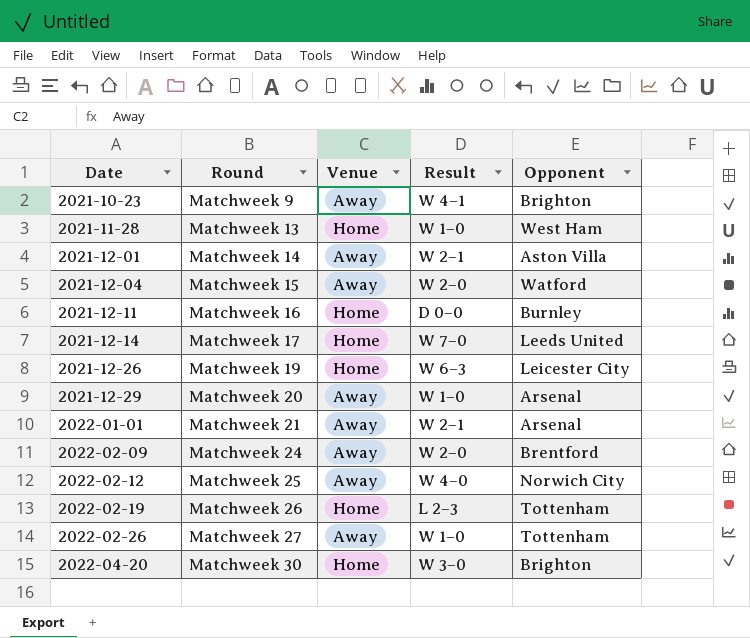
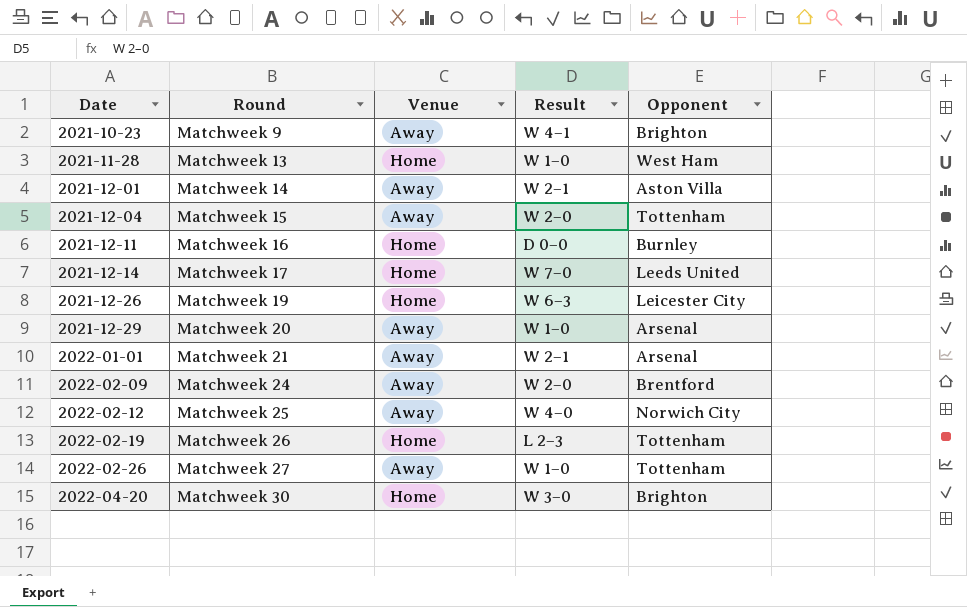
2021-12-04 | Opponent: Watford -> Tottenham

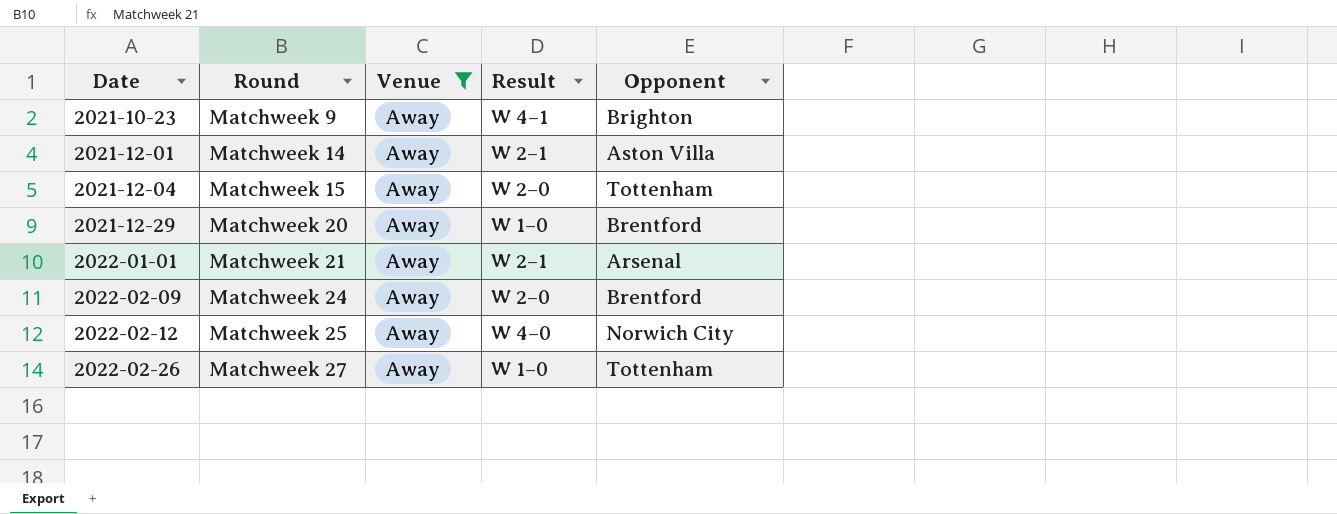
filter: none -> Venue = Away
2021-12-29 | Opponent: Arsenal -> Brentford

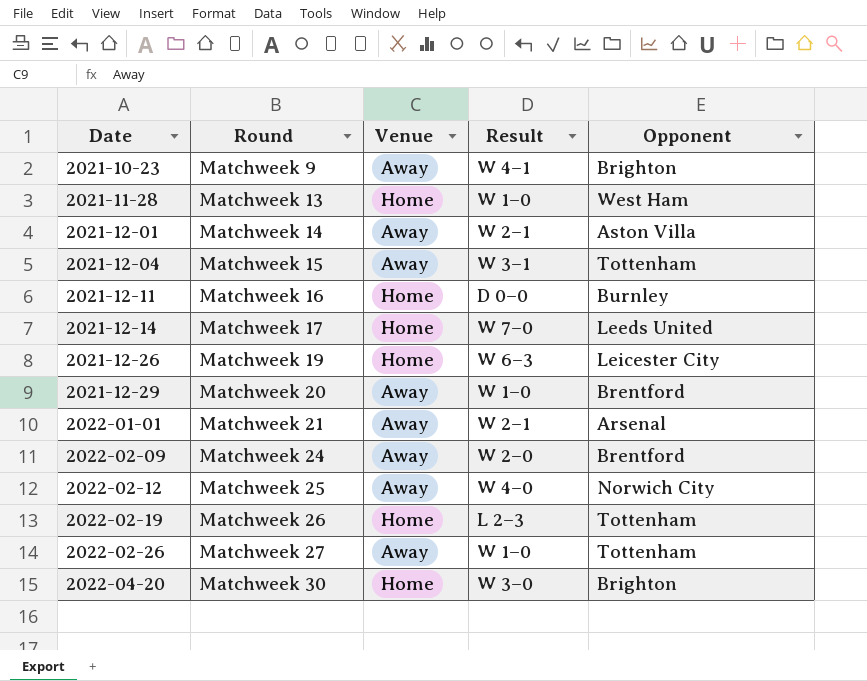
filter: Venue = Away -> none
2021-12-04 | Result: W 2–0 -> W 3–1

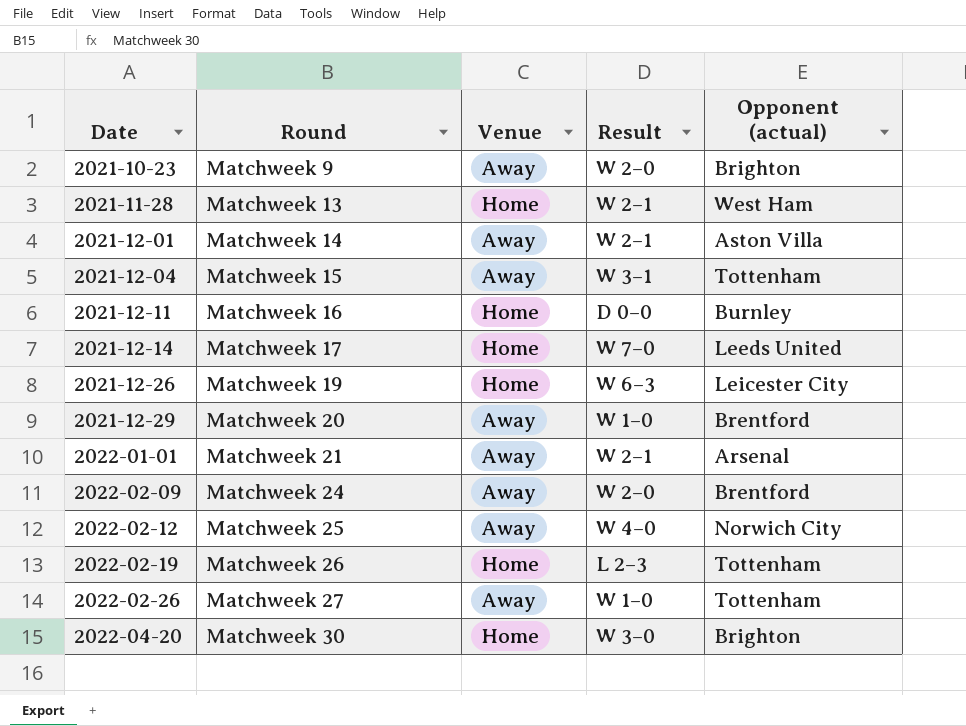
column name: Opponent -> Opponent (actual)
2021-10-23 | Result: W 4–1 -> W 2–0
2021-11-28 | Result: W 1–0 -> W 2–1

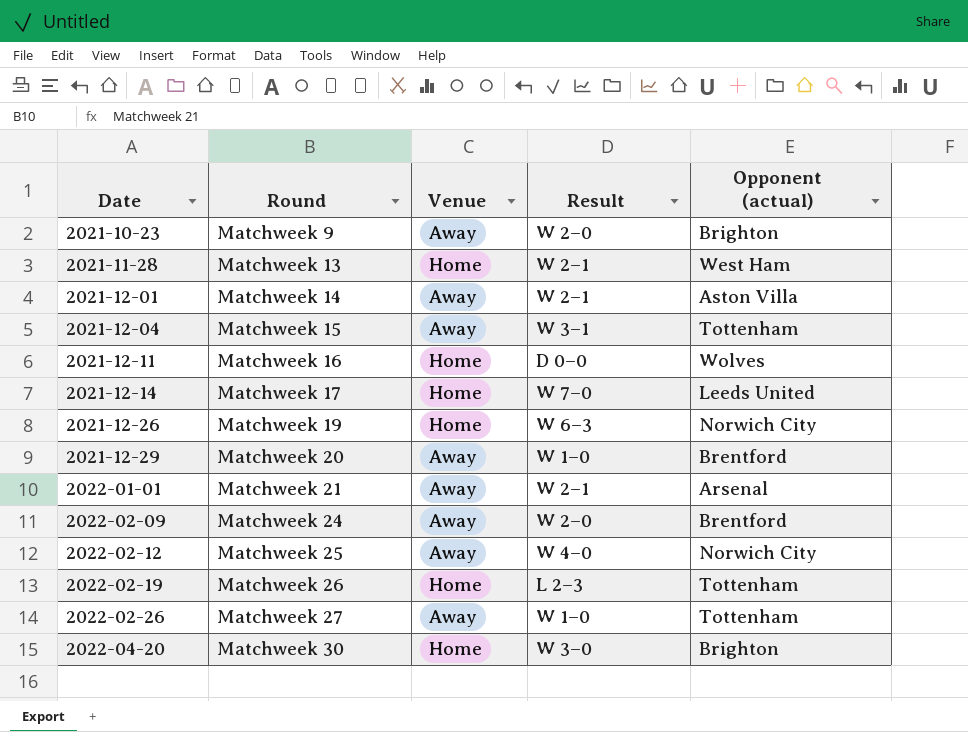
2021-12-11 | Opponent (actual): Burnley -> Wolves
2021-12-26 | Opponent (actual): Leicester City -> Norwich City

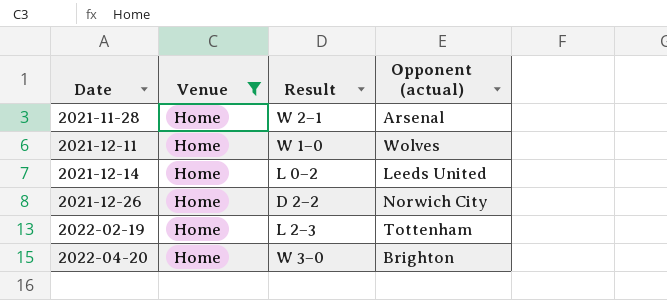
filter: none -> Venue = Home
column Round | position: 2 -> none
2021-11-28 | Opponent (actual): West Ham -> Arsenal
2021-12-11 | Result: D 0–0 -> W 1–0
2021-12-14 | Result: W 7–0 -> L 0–2
2021-12-26 | Result: W 6–3 -> D 2–2

